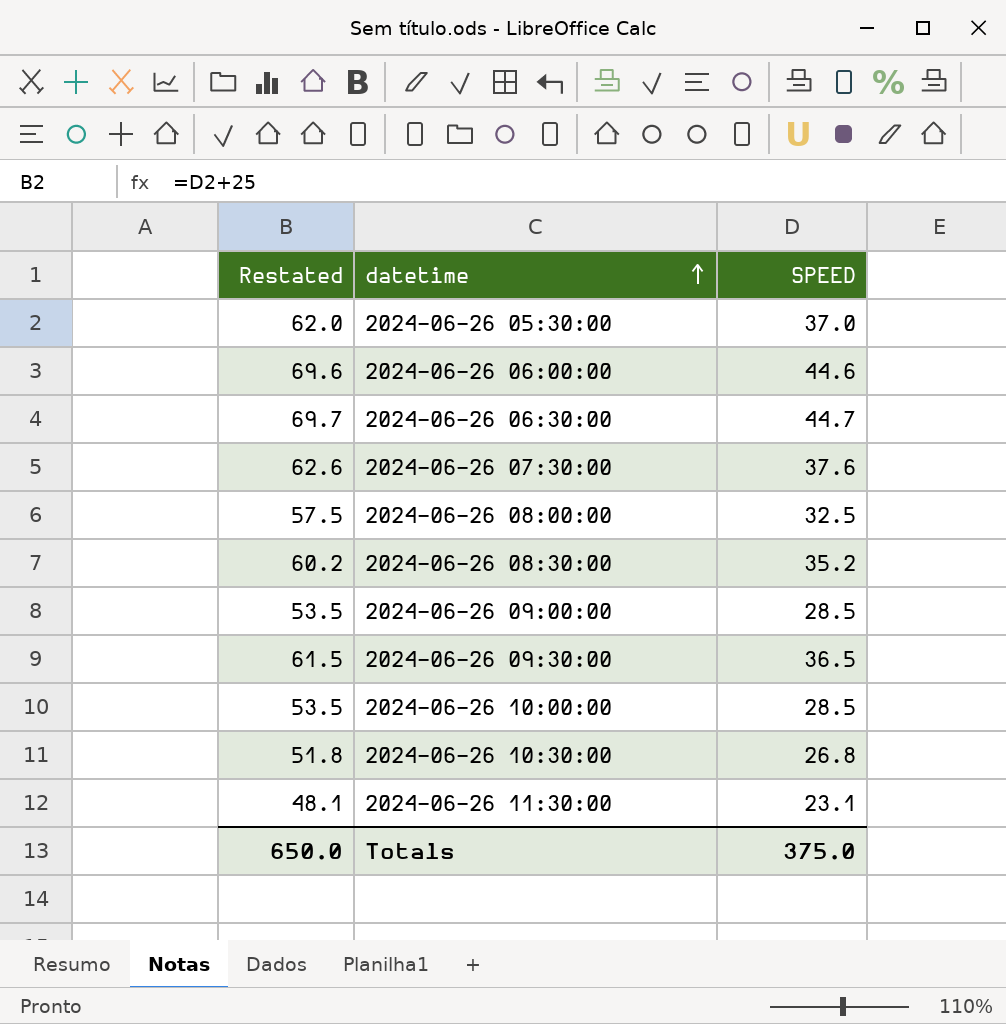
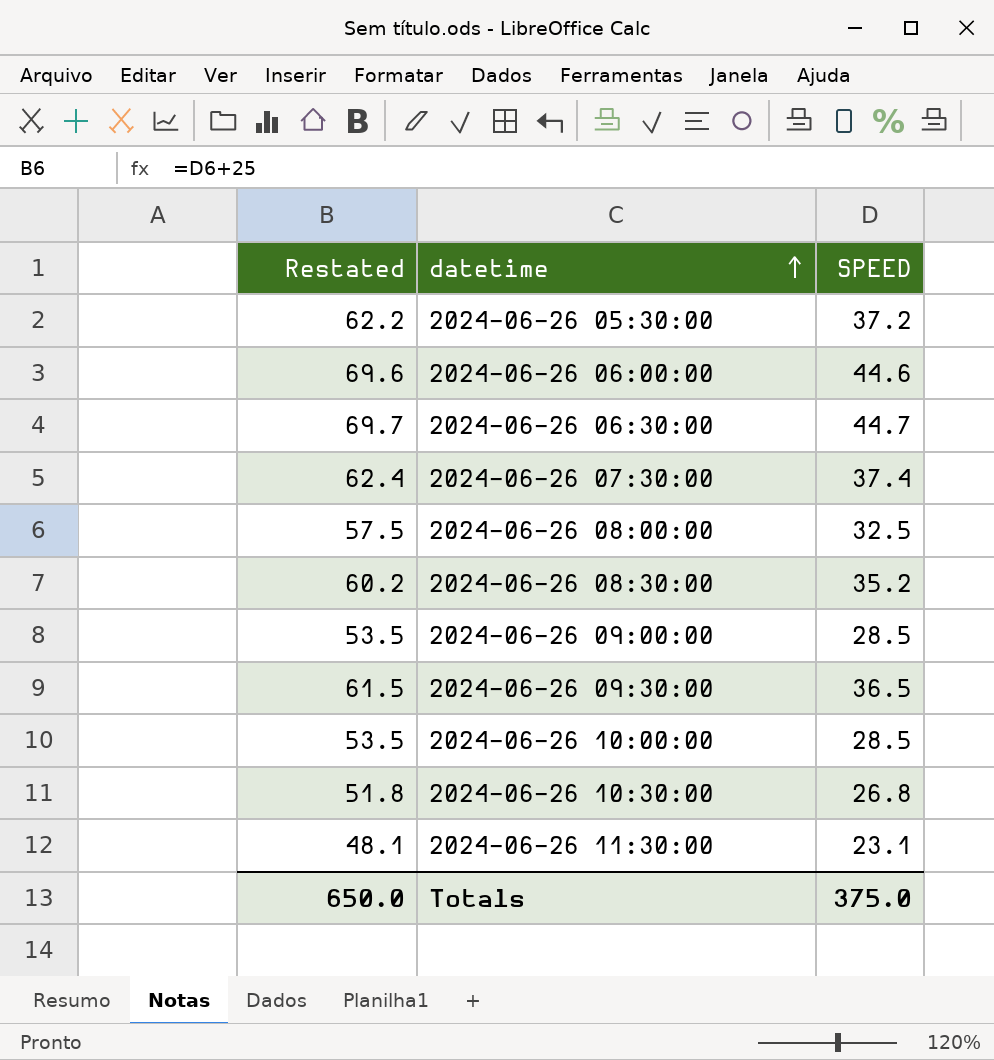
2024-06-26 05:30:00 | Restated: 62.0 -> 62.2
2024-06-26 05:30:00 | SPEED: 37.0 -> 37.2
2024-06-26 07:30:00 | Restated: 62.6 -> 62.4
2024-06-26 07:30:00 | SPEED: 37.6 -> 37.4

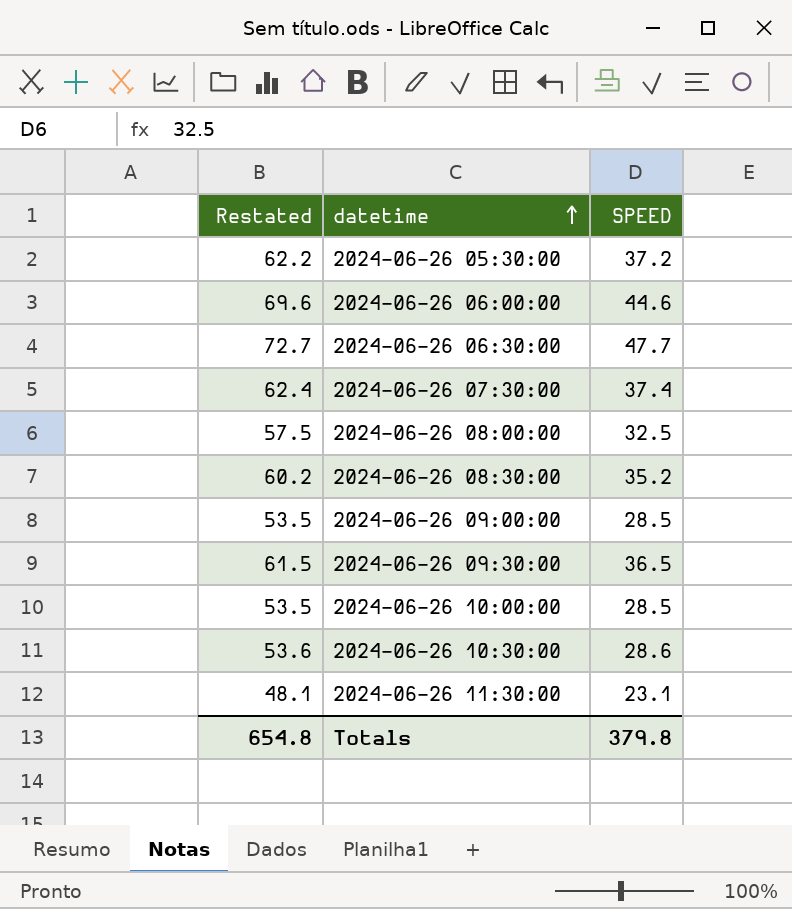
2024-06-26 06:30:00 | Restated: 69.7 -> 72.7
2024-06-26 06:30:00 | SPEED: 44.7 -> 47.7
2024-06-26 10:30:00 | Restated: 51.8 -> 53.6
2024-06-26 10:30:00 | SPEED: 26.8 -> 28.6
Totals | Restated: 650.0 -> 654.8
Totals | SPEED: 375.0 -> 379.8

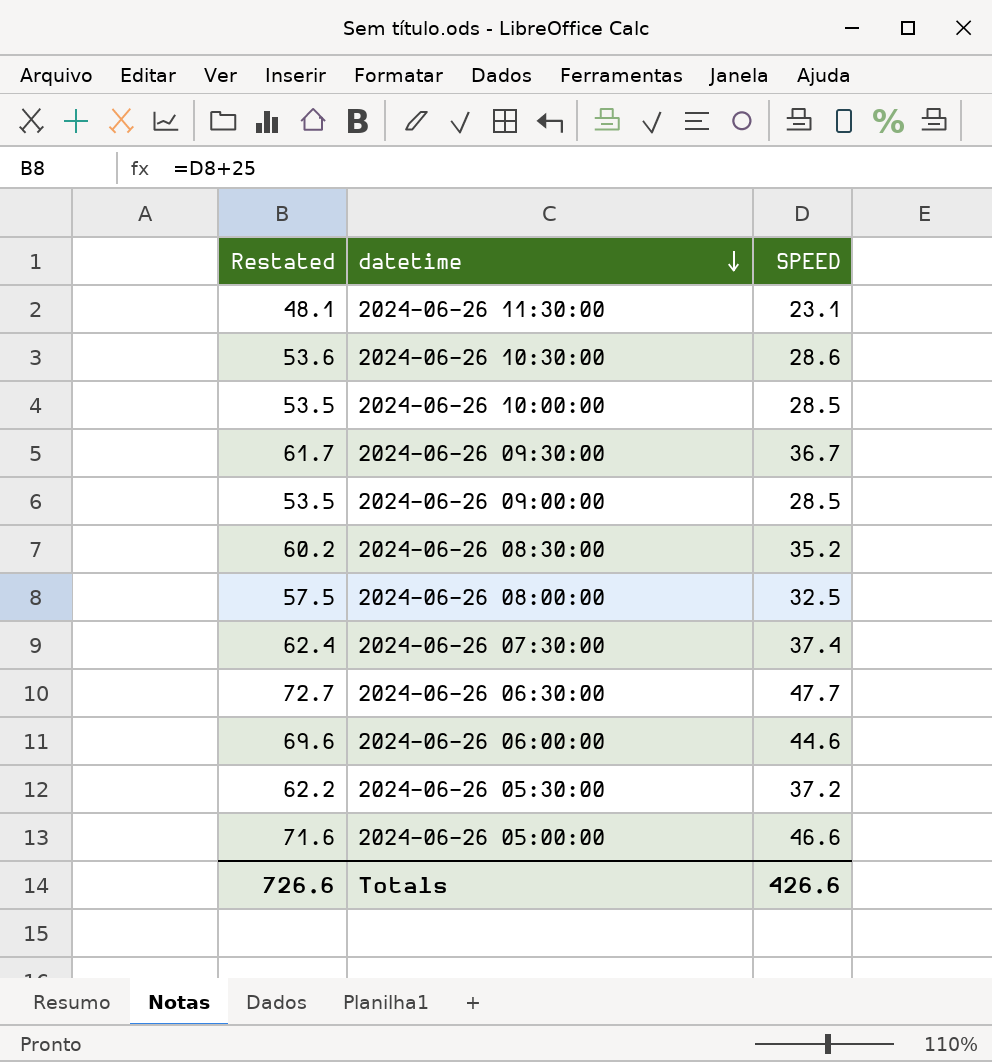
row order: datetime ascending -> datetime descending
2024-06-26 09:30:00 | Restated: 61.5 -> 61.7
2024-06-26 09:30:00 | SPEED: 36.5 -> 36.7
row 2024-06-26 05:00:00: none -> 71.6 | 46.6
Totals | Restated: 654.8 -> 726.6
Totals | SPEED: 379.8 -> 426.6

